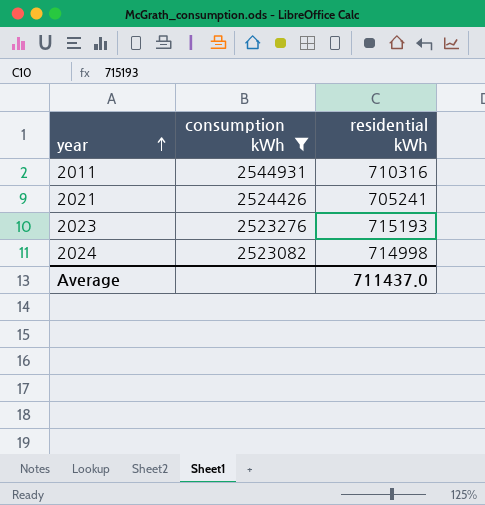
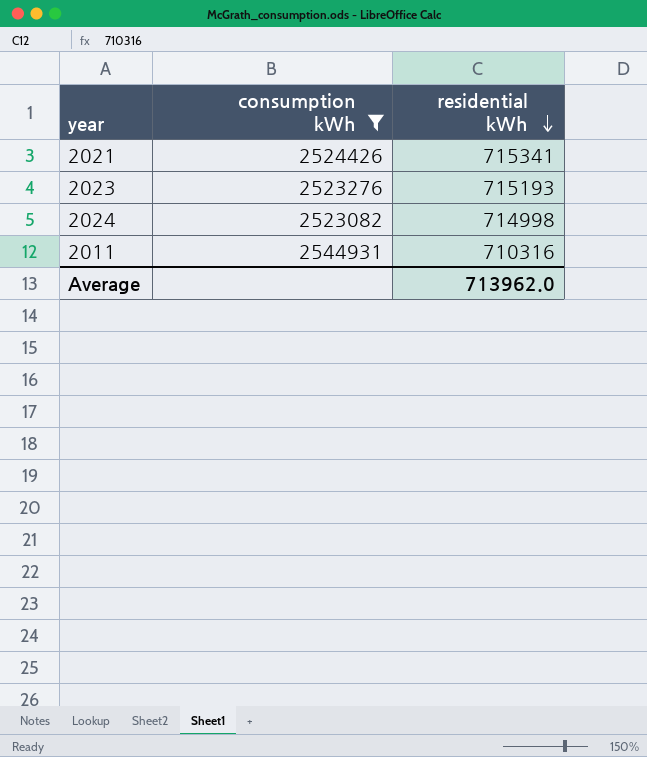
row order: year ascending -> residential kWh descending
2021 | residential kWh: 705241 -> 715341
Average | residential kWh: 711437.0 -> 713962.0

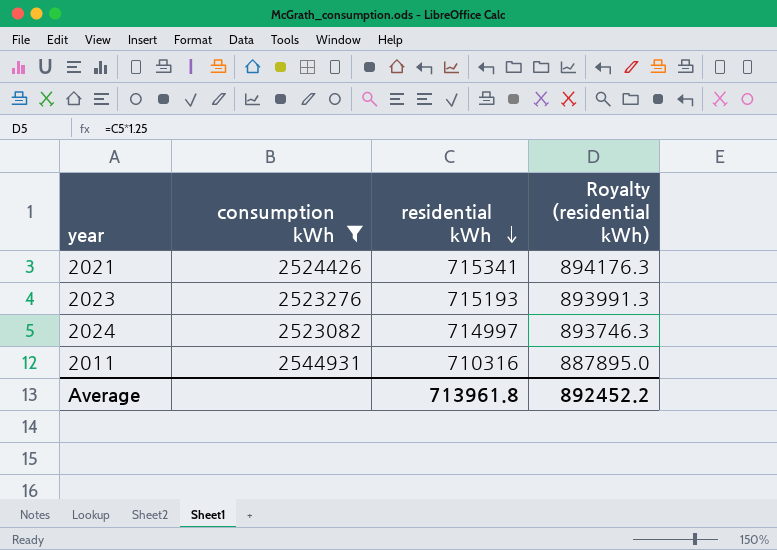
column Royalty (residential kWh) | formula: none -> [residential kWh] * 1.25
2024 | residential kWh: 714998 -> 714997
Average | residential kWh: 713962.0 -> 713961.8

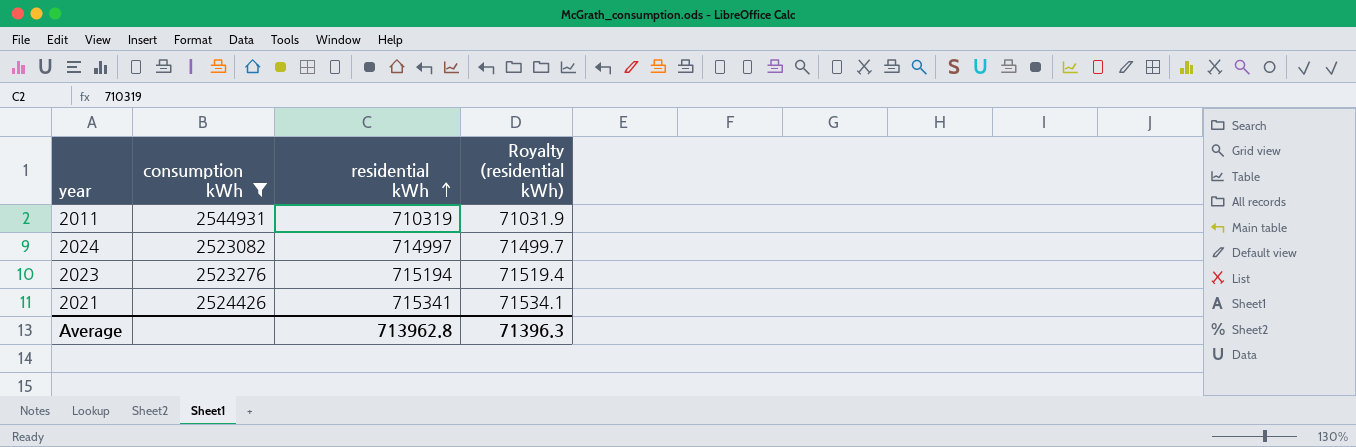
row order: residential kWh descending -> residential kWh ascending
column Royalty (residential kWh) | formula: [residential kWh] * 1.25 -> [residential kWh] * 0.1
2011 | residential kWh: 710316 -> 710319
2023 | residential kWh: 715193 -> 715194
Average | residential kWh: 713961.8 -> 713962.8
Average | Royalty (residential kWh): 892452.2 -> 71396.3

